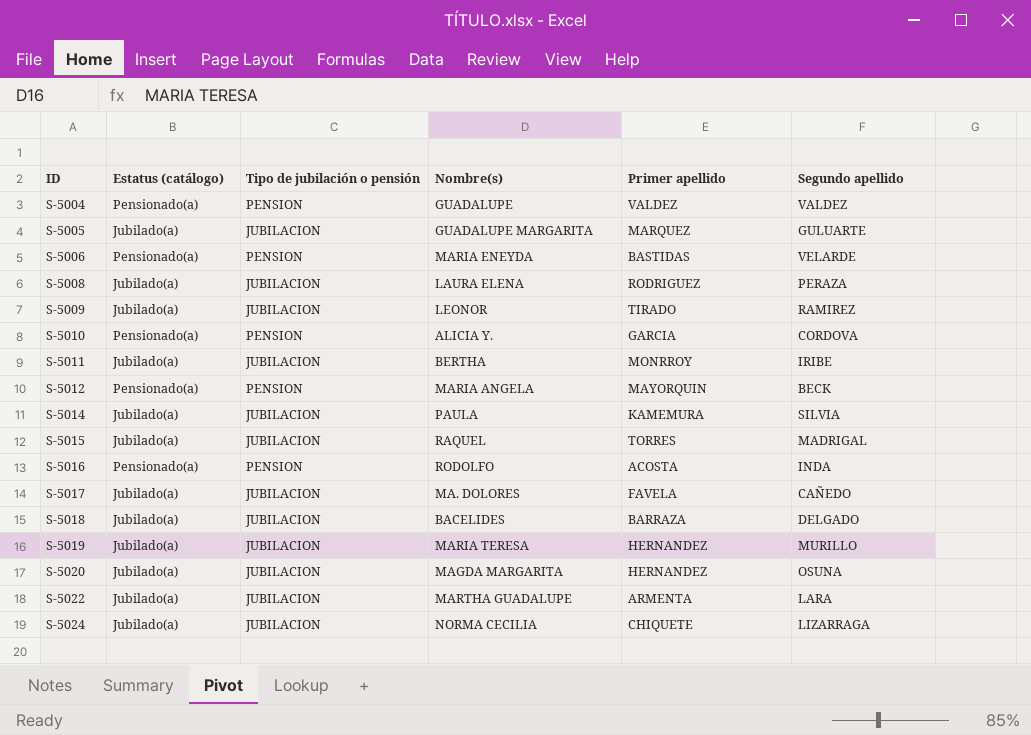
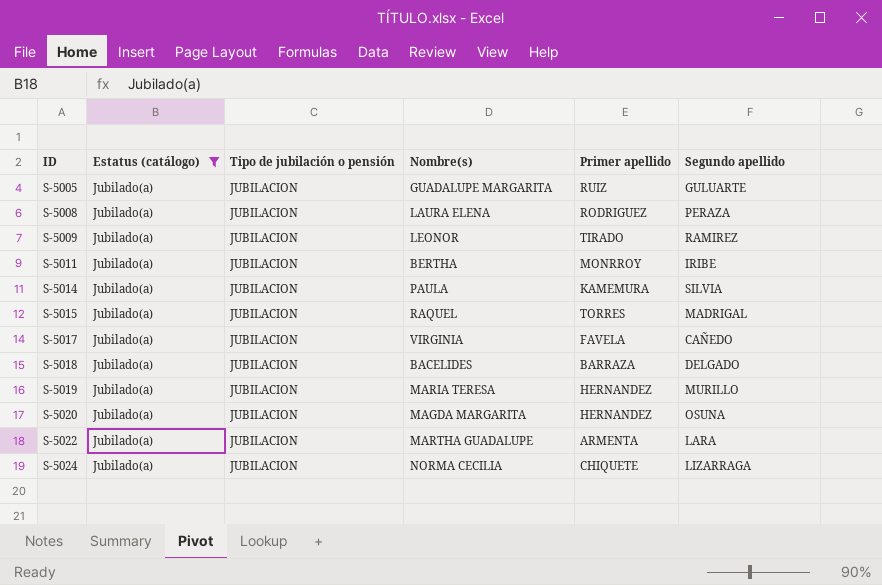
filter: none -> Estatus (catálogo) = Jubilado(a)
S-5005 | Primer apellido: MARQUEZ -> RUIZ
S-5017 | Nombre(s): MA. DOLORES -> VIRGINIA

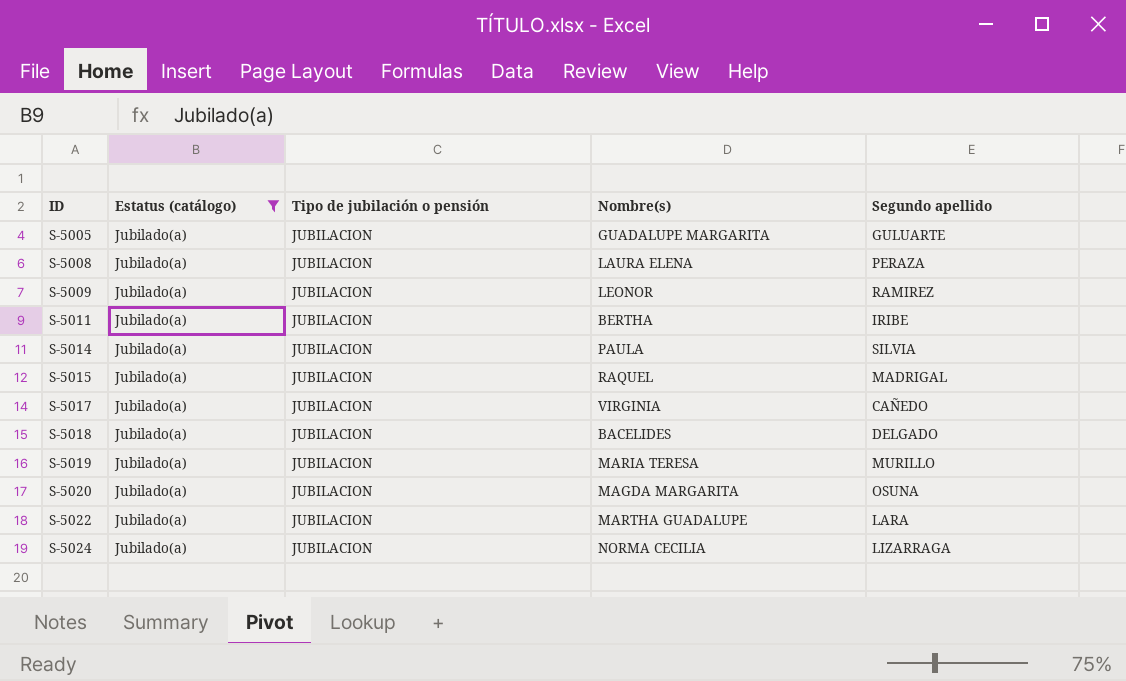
column Primer apellido | position: 5 -> none

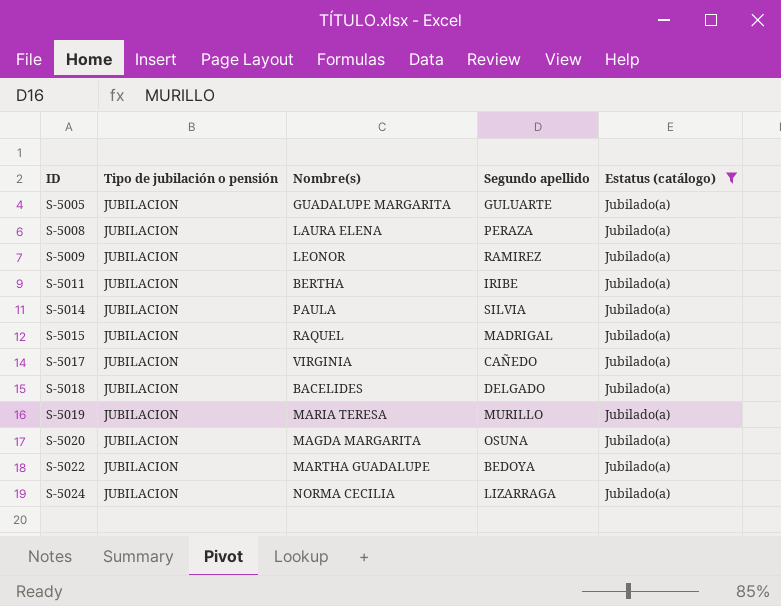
column Estatus (catálogo) | position: 2 -> 5
S-5022 | Segundo apellido: LARA -> BEDOYA

